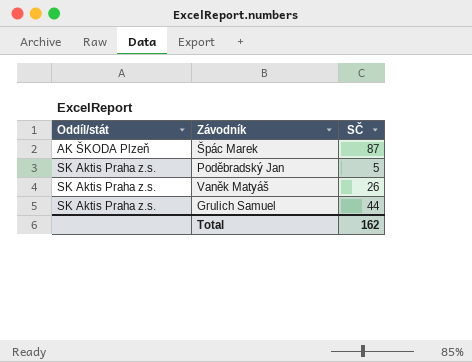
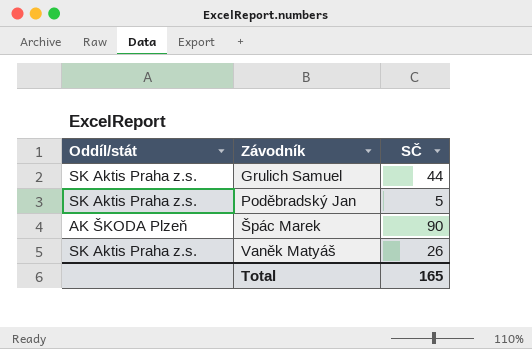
row order: Oddíl/stát ascending -> Závodník ascending
Špác Marek | SČ: 87 -> 90
Total | SČ: 162 -> 165

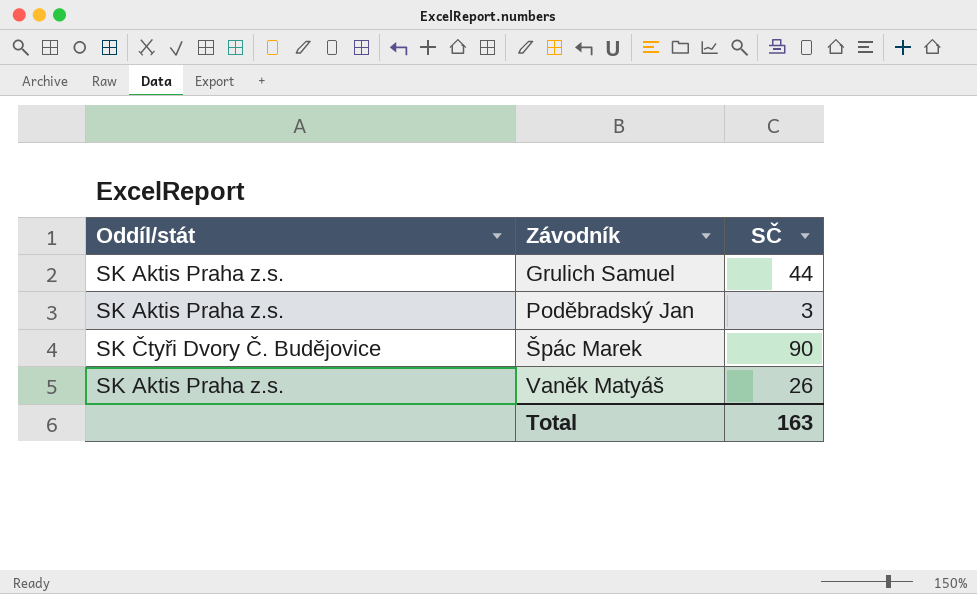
Poděbradský Jan | SČ: 5 -> 3
Špác Marek | Oddíl/stát: AK ŠKODA Plzeň -> SK Čtyři Dvory Č. Budějovice
Total | SČ: 165 -> 163

